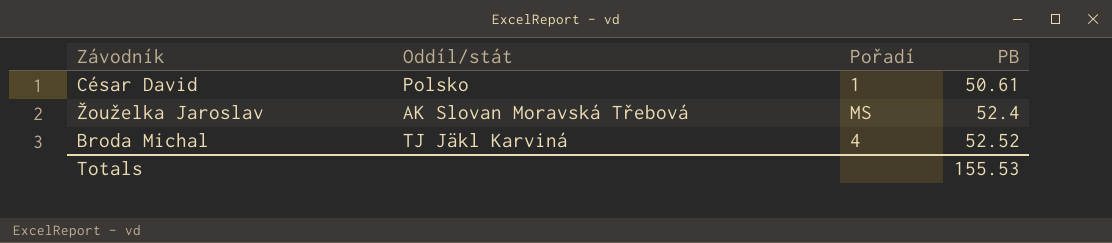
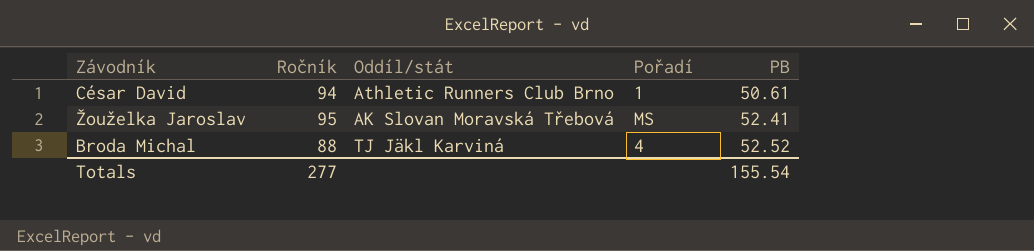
column Ročník | position: none -> 2
César David | Oddíl/stát: Polsko -> Athletic Runners Club Brno
Žouželka Jaroslav | PB: 52.4 -> 52.41
Totals | PB: 155.53 -> 155.54

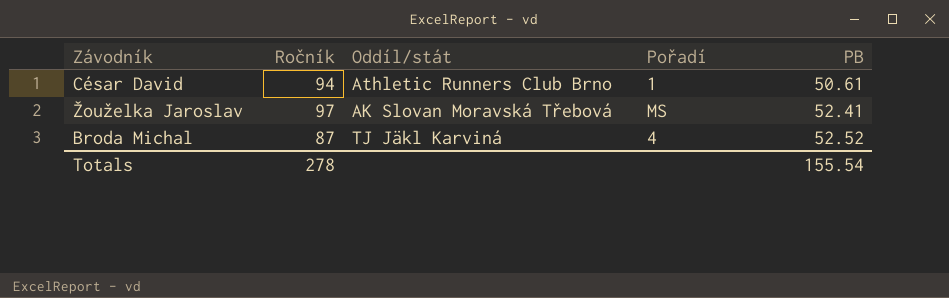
Žouželka Jaroslav | Ročník: 95 -> 97
Broda Michal | Ročník: 88 -> 87
Totals | Ročník: 277 -> 278

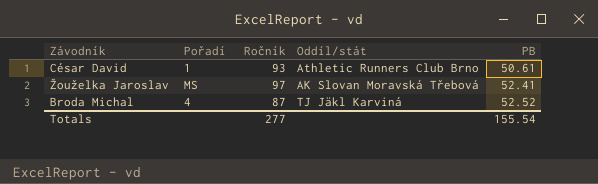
column Pořadí | position: 4 -> 2
César David | Ročník: 94 -> 93
Totals | Ročník: 278 -> 277

